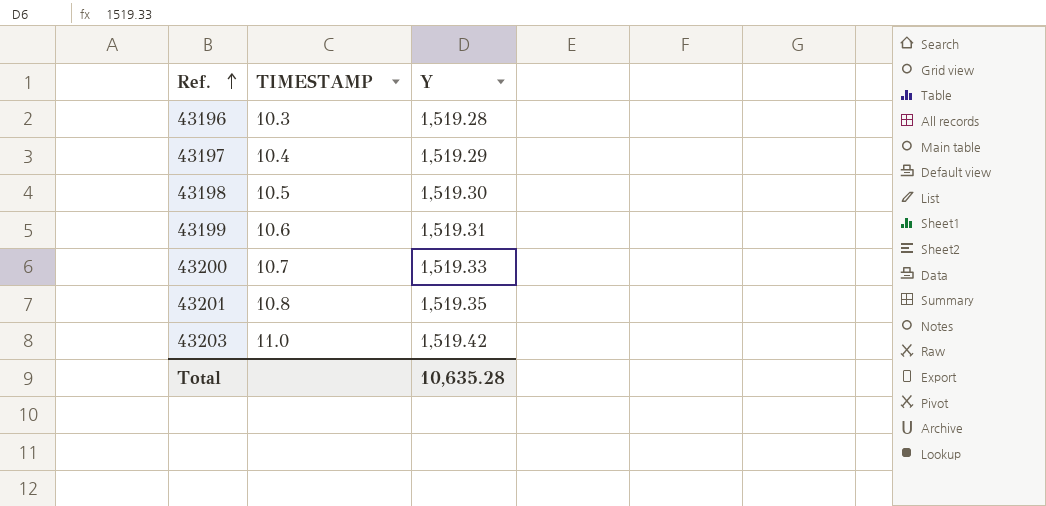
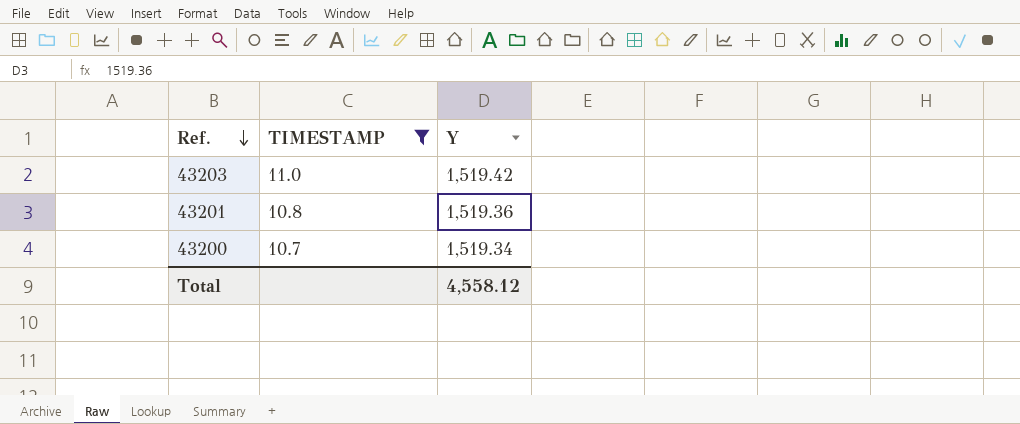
filter: none -> TIMESTAMP >= 10.7
row order: Ref. ascending -> Ref. descending
43201 | Y: 1,519.35 -> 1,519.36
43200 | Y: 1,519.33 -> 1,519.34
Total | Y: 10,635.28 -> 4,558.12

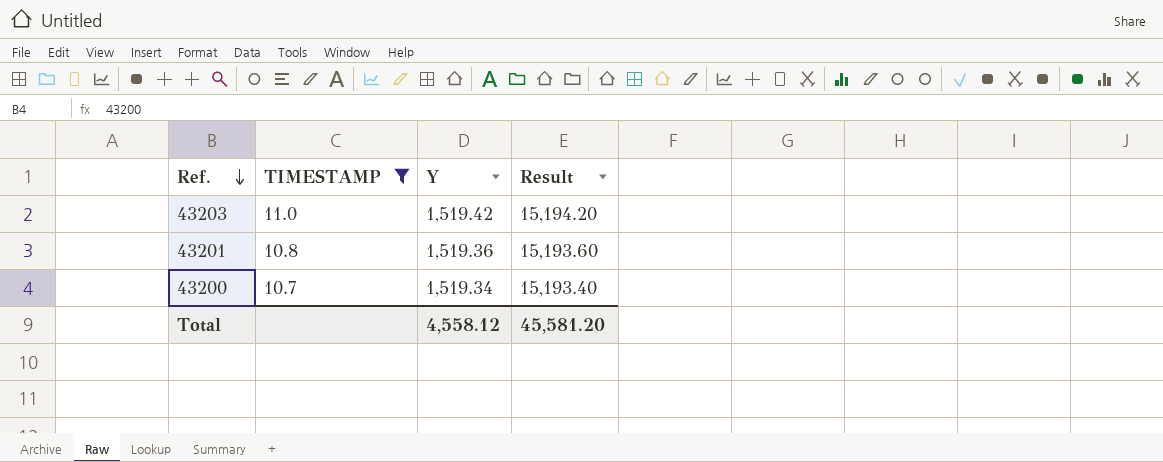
column Result | formula: none -> [Y] * 10

